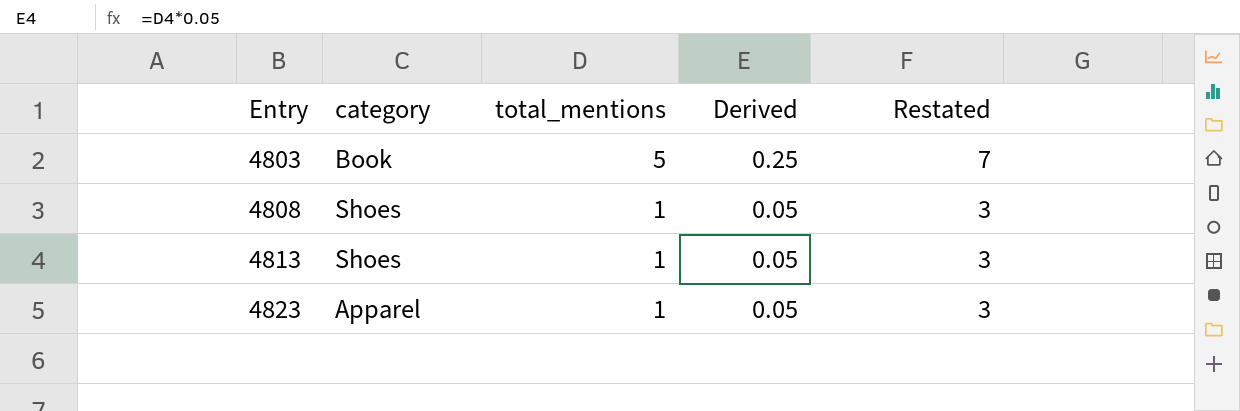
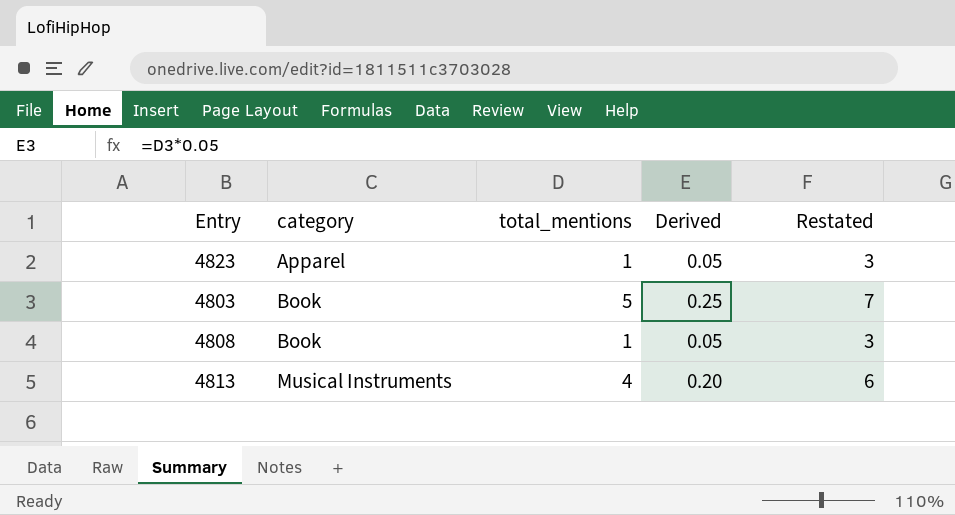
row order: Entry ascending -> category ascending
4808 | category: Shoes -> Book
4813 | category: Shoes -> Musical Instruments
4813 | total_mentions: 1 -> 4
4813 | Derived: 0.05 -> 0.20
4813 | Restated: 3 -> 6

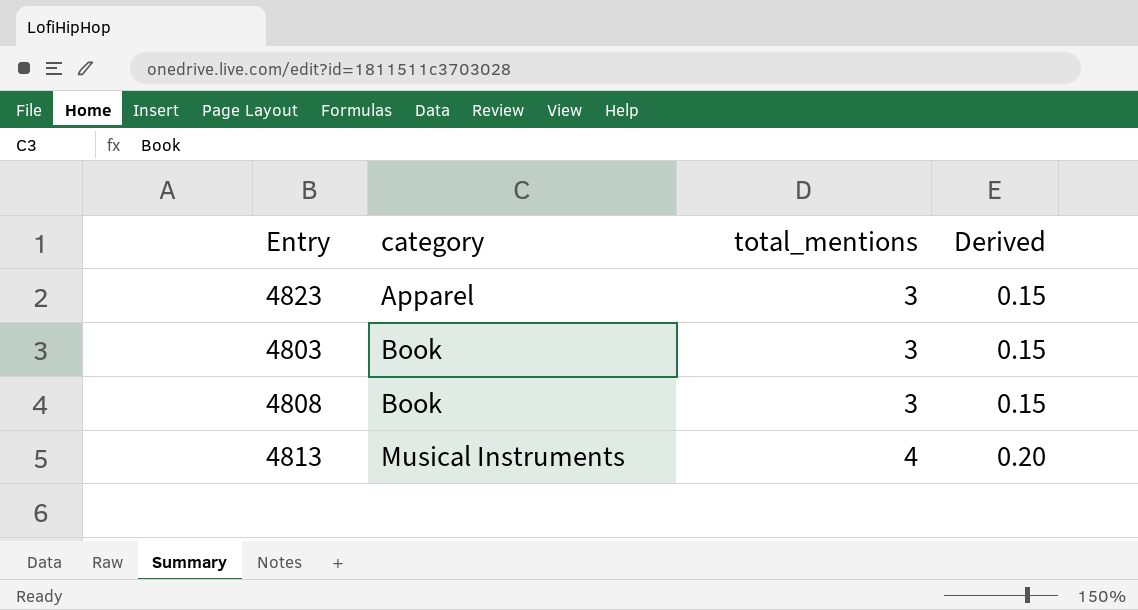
column Restated | formula: [total_mentions] + 2 -> none
4823 | total_mentions: 1 -> 3
4823 | Derived: 0.05 -> 0.15
4803 | total_mentions: 5 -> 3
4803 | Derived: 0.25 -> 0.15
4808 | total_mentions: 1 -> 3
4808 | Derived: 0.05 -> 0.15

